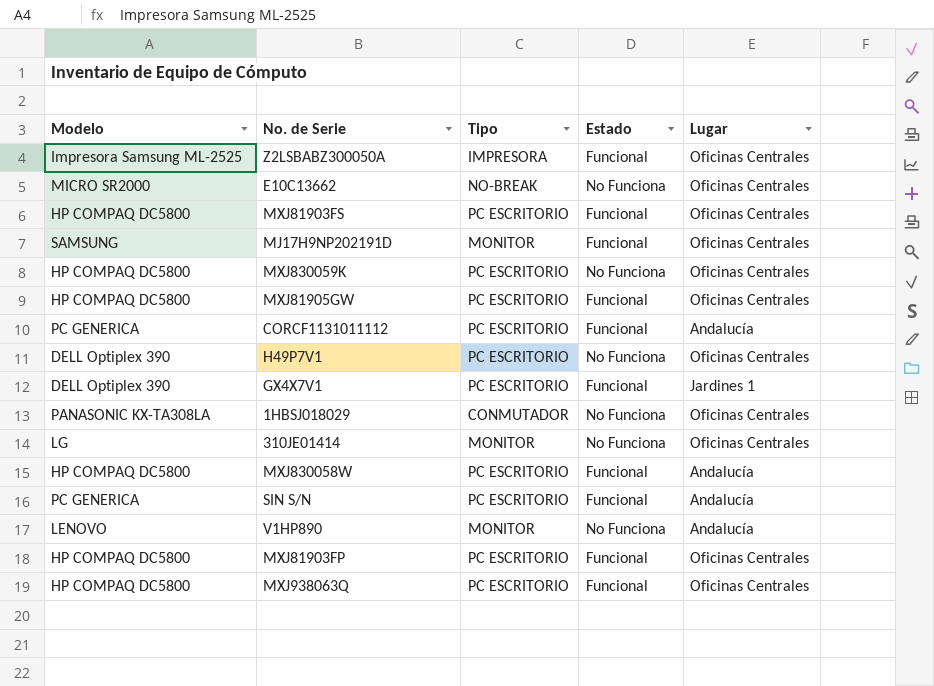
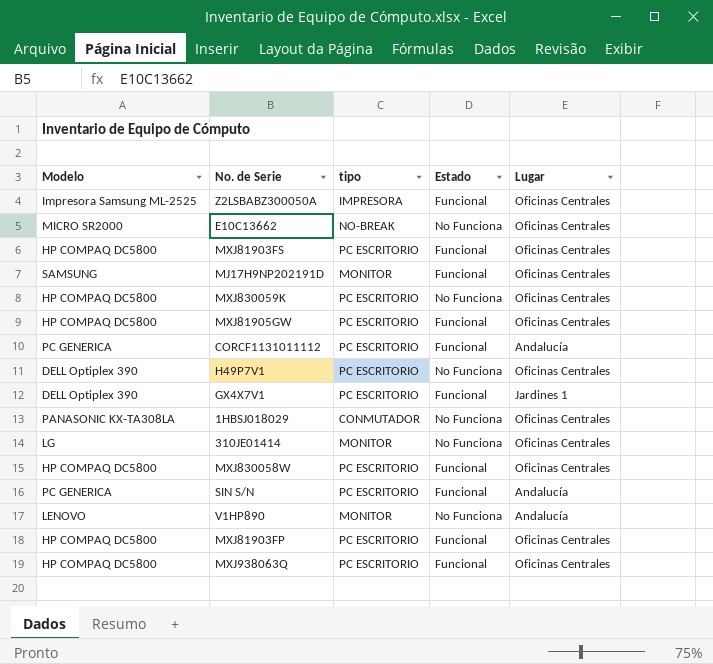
column name: Tipo -> tipo
MXJ830058W | Lugar: Andalucía -> Oficinas Centrales

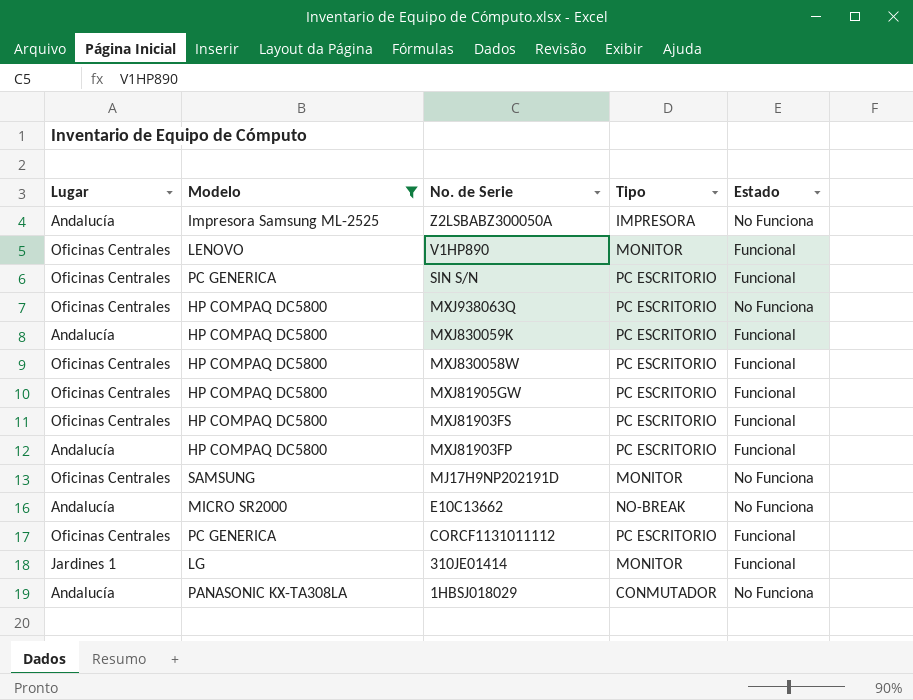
filter: none -> Modelo != DELL Optiplex 390
row order: none -> No. de Serie descending
column Lugar | position: 5 -> 1
column name: tipo -> Tipo
Z2LSBABZ300050A | Lugar: Oficinas Centrales -> Andalucía
Z2LSBABZ300050A | Estado: Funcional -> No Funciona
V1HP890 | Lugar: Andalucía -> Oficinas Centrales
V1HP890 | Estado: No Funciona -> Funcional
SIN S/N | Lugar: Andalucía -> Oficinas Centrales
MXJ938063Q | Estado: Funcional -> No Funciona
MXJ830059K | Lugar: Oficinas Centrales -> Andalucía
MXJ830059K | Estado: No Funciona -> Funcional
MXJ81903FP | Lugar: Oficinas Centrales -> Andalucía
MJ17H9NP202191D | Estado: Funcional -> No Funciona
E10C13662 | Lugar: Oficinas Centrales -> Andalucía
CORCF1131011112 | Lugar: Andalucía -> Oficinas Centrales
310JE01414 | Lugar: Oficinas Centrales -> Jardines 1
310JE01414 | Estado: No Funciona -> Funcional
1HBSJ018029 | Lugar: Oficinas Centrales -> Andalucía

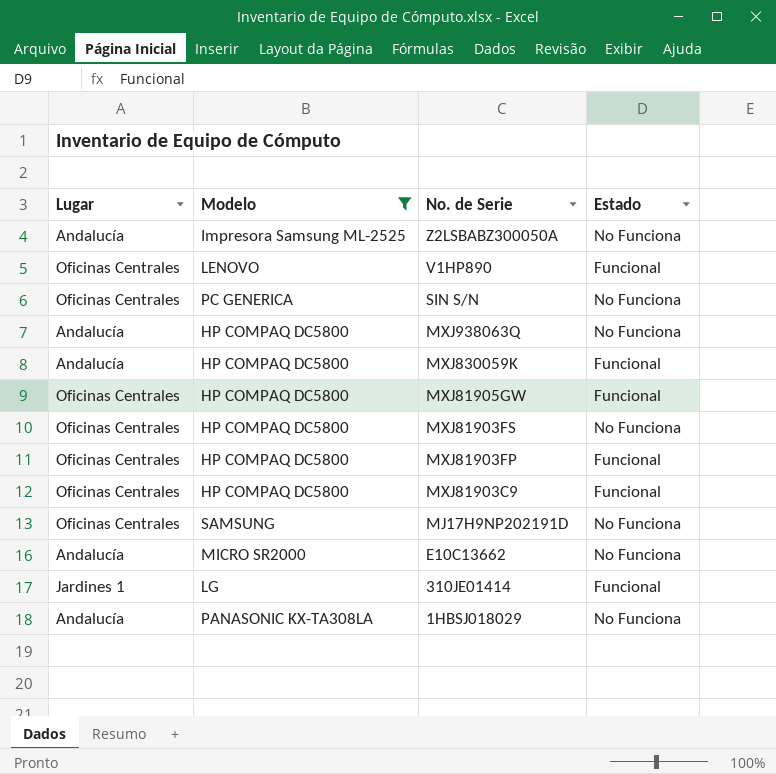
column Tipo | position: 4 -> none
row MXJ830058W: Oficinas Centrales | HP COMPAQ DC5800 | PC ESCRITORIO | Funcional -> none
row CORCF1131011112: Oficinas Centrales | PC GENERICA | PC ESCRITORIO | Funcional -> none
SIN S/N | Estado: Funcional -> No Funciona
MXJ938063Q | Lugar: Oficinas Centrales -> Andalucía
MXJ81903FS | Estado: Funcional -> No Funciona
MXJ81903FP | Lugar: Andalucía -> Oficinas Centrales
row MXJ81903C9: none -> Oficinas Centrales | HP COMPAQ DC5800 | Funcional

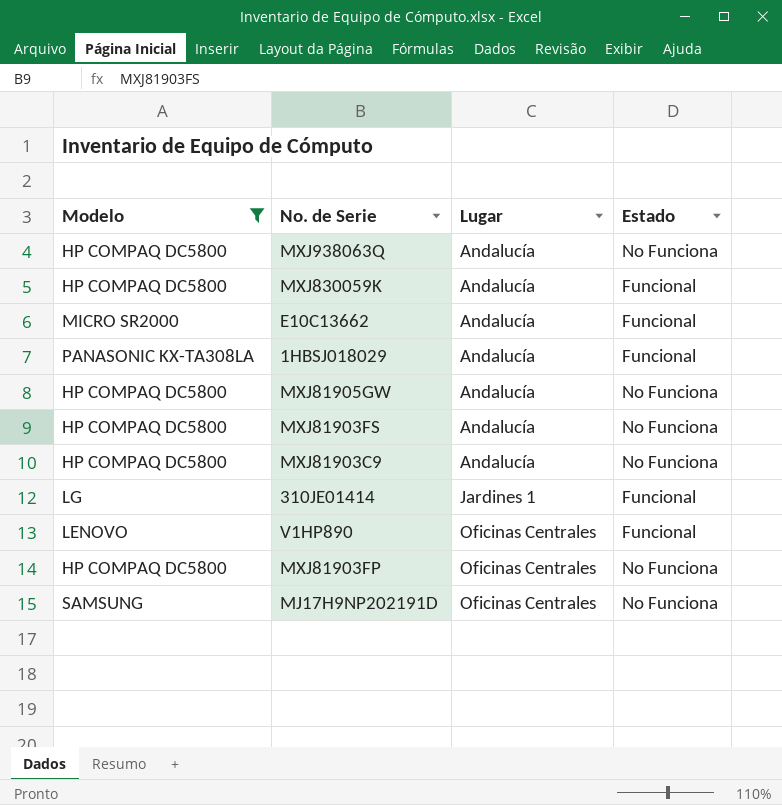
row order: No. de Serie descending -> Lugar ascending
column Lugar | position: 1 -> 3
row Z2LSBABZ300050A: Andalucía | Impresora Samsung ML-2525 | No Funciona -> none
row SIN S/N: Oficinas Centrales | PC GENERICA | No Funciona -> none
E10C13662 | Estado: No Funciona -> Funcional
1HBSJ018029 | Estado: No Funciona -> Funcional
MXJ81905GW | Lugar: Oficinas Centrales -> Andalucía
MXJ81905GW | Estado: Funcional -> No Funciona
MXJ81903FS | Lugar: Oficinas Centrales -> Andalucía
MXJ81903C9 | Lugar: Oficinas Centrales -> Andalucía
MXJ81903C9 | Estado: Funcional -> No Funciona
MXJ81903FP | Estado: Funcional -> No Funciona

